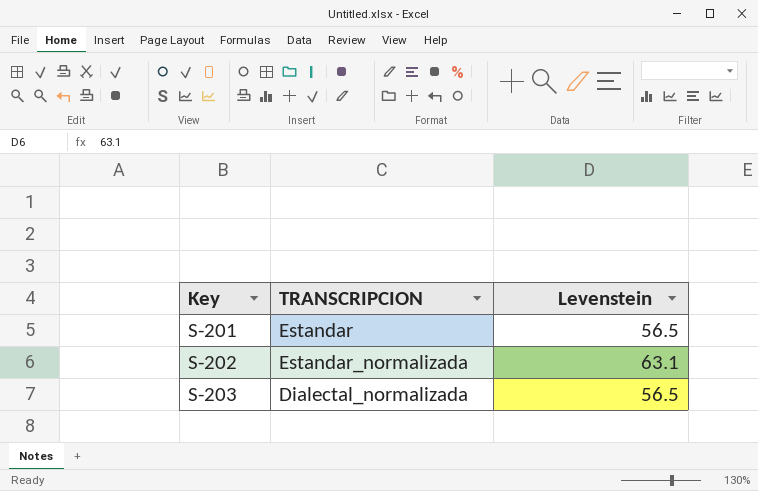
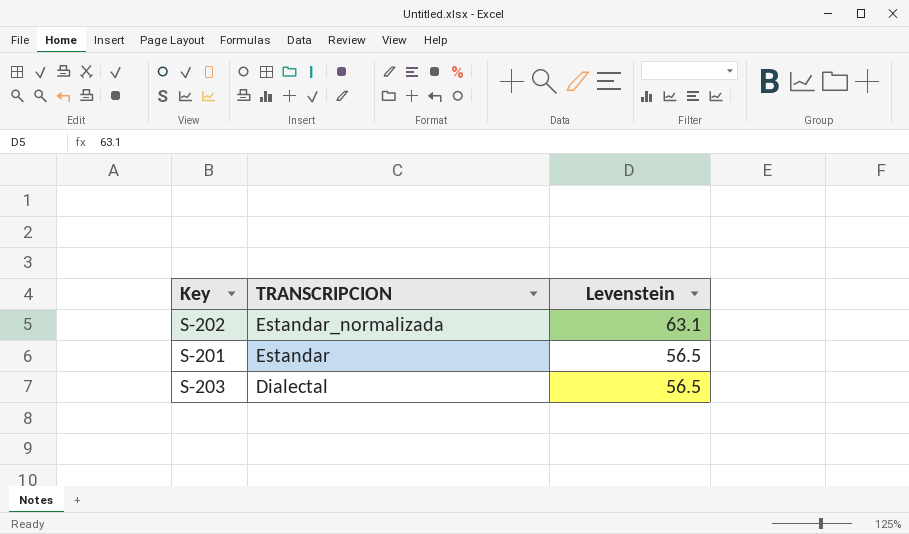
row order: Key ascending -> TRANSCRIPCION descending
S-203 | TRANSCRIPCION: Dialectal_normalizada -> Dialectal

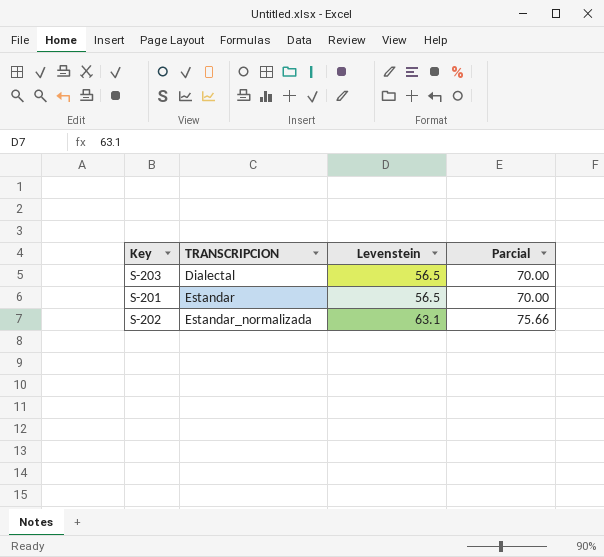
row order: TRANSCRIPCION descending -> TRANSCRIPCION ascending
column Parcial | position: none -> 4

